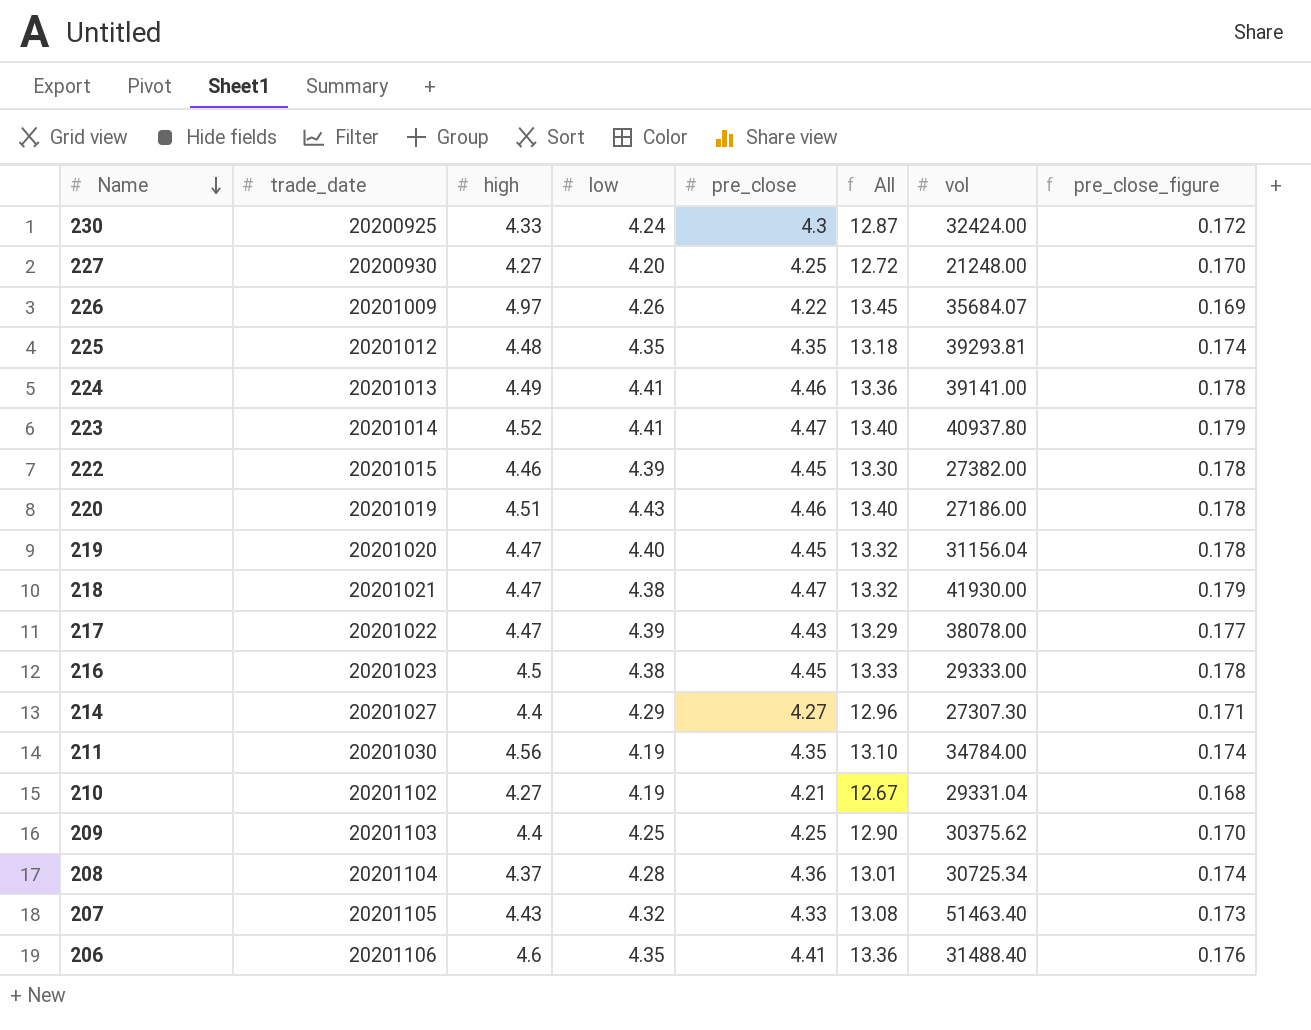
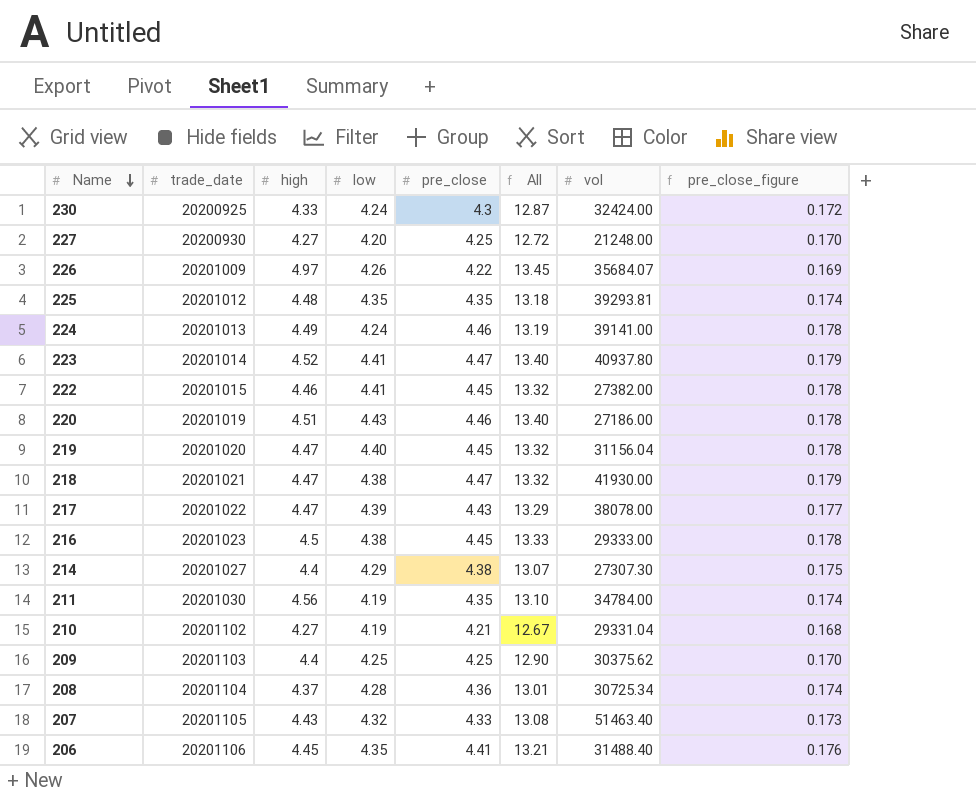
224 | low: 4.41 -> 4.24
224 | All: 13.36 -> 13.19
222 | low: 4.39 -> 4.41
222 | All: 13.30 -> 13.32
214 | pre_close: 4.27 -> 4.38
214 | All: 12.96 -> 13.07
214 | pre_close_figure: 0.171 -> 0.175
206 | high: 4.6 -> 4.45
206 | All: 13.36 -> 13.21

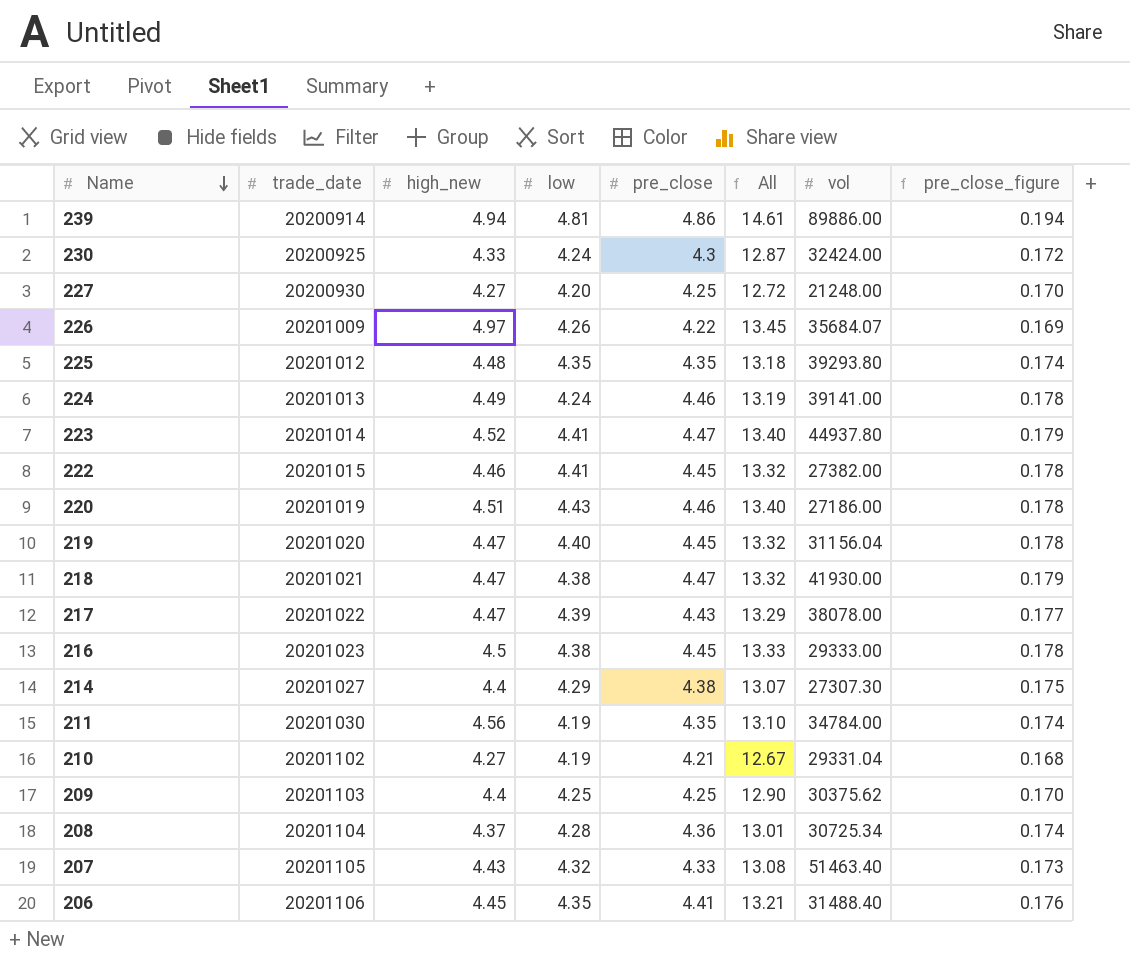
column name: high -> high_new
row 239: none -> 20200914 | 4.94 | 4.81 | 4.86 | 14.61 | 89886.00 | 0.194
225 | vol: 39293.81 -> 39293.80
223 | vol: 40937.80 -> 44937.80

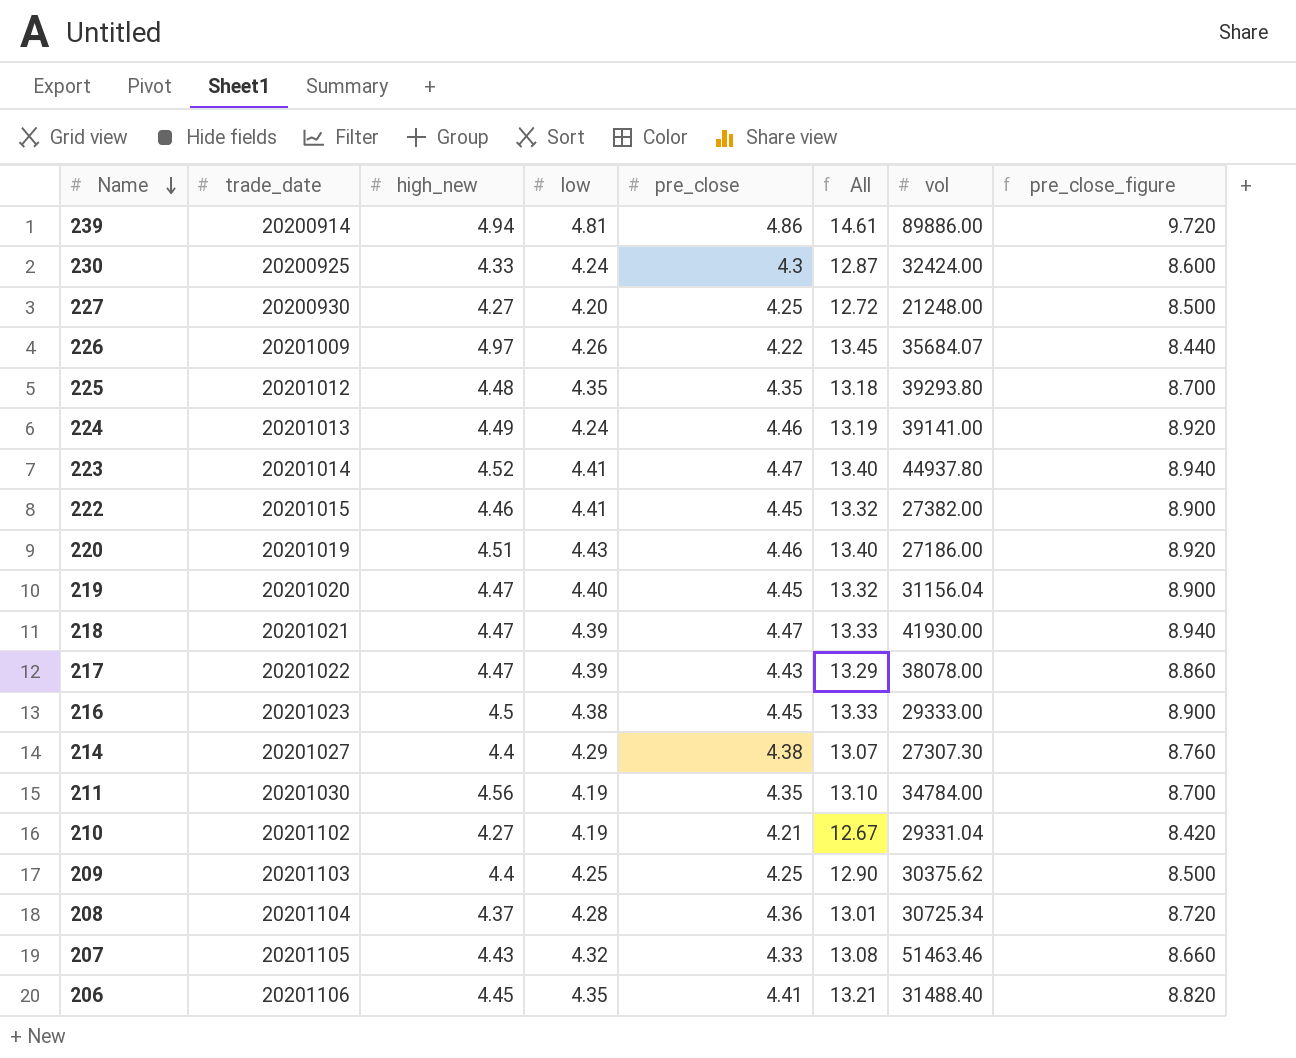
column pre_close_figure | formula: [pre_close] * 0.04 -> [pre_close] * 2
218 | low: 4.38 -> 4.39
218 | All: 13.32 -> 13.33
207 | vol: 51463.40 -> 51463.46

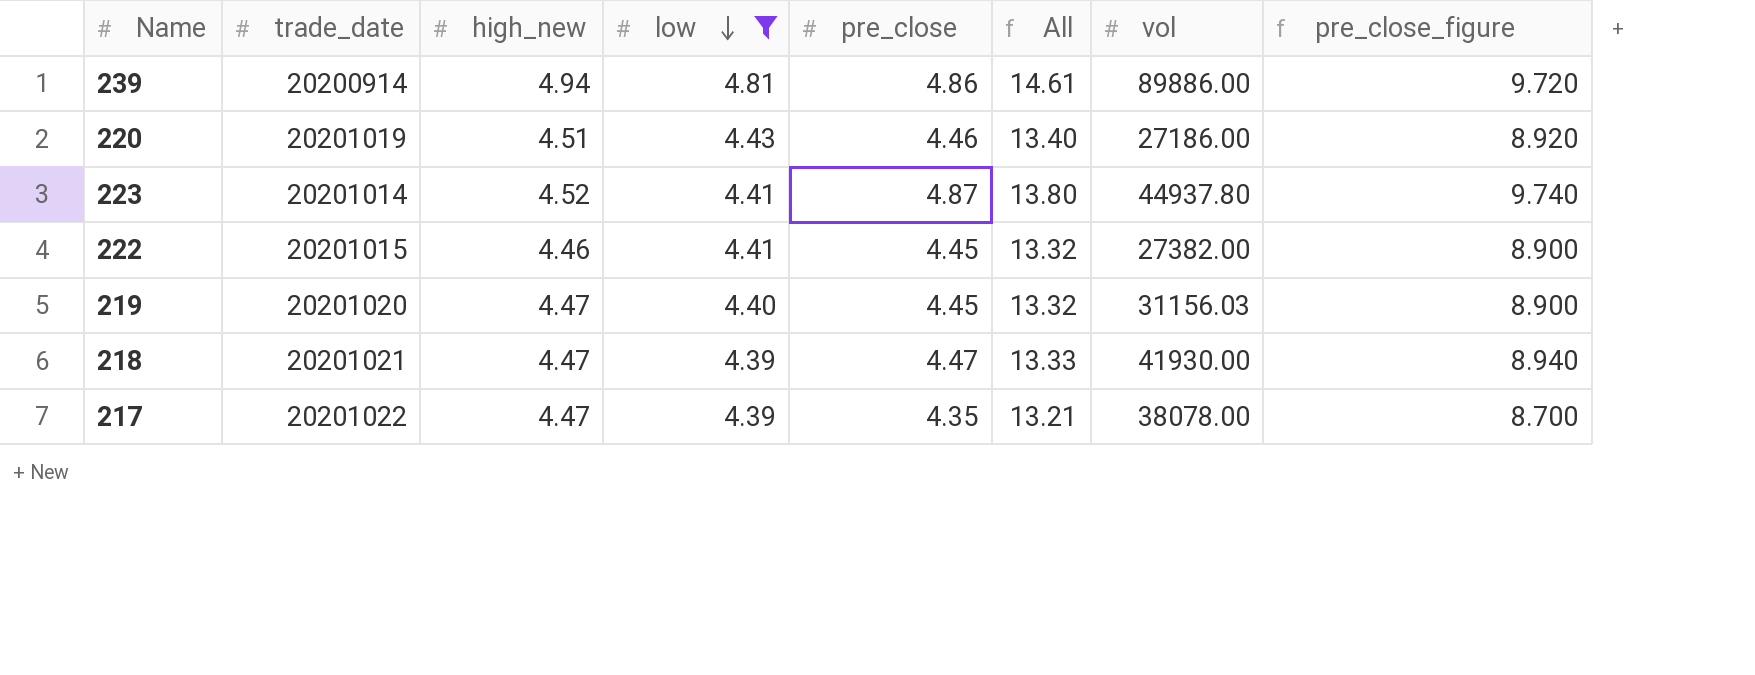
filter: none -> low >= 4.39
row order: Name descending -> low descending
223 | pre_close: 4.47 -> 4.87
223 | All: 13.40 -> 13.80
223 | pre_close_figure: 8.940 -> 9.740
219 | vol: 31156.04 -> 31156.03
217 | pre_close: 4.43 -> 4.35
217 | All: 13.29 -> 13.21
217 | pre_close_figure: 8.860 -> 8.700

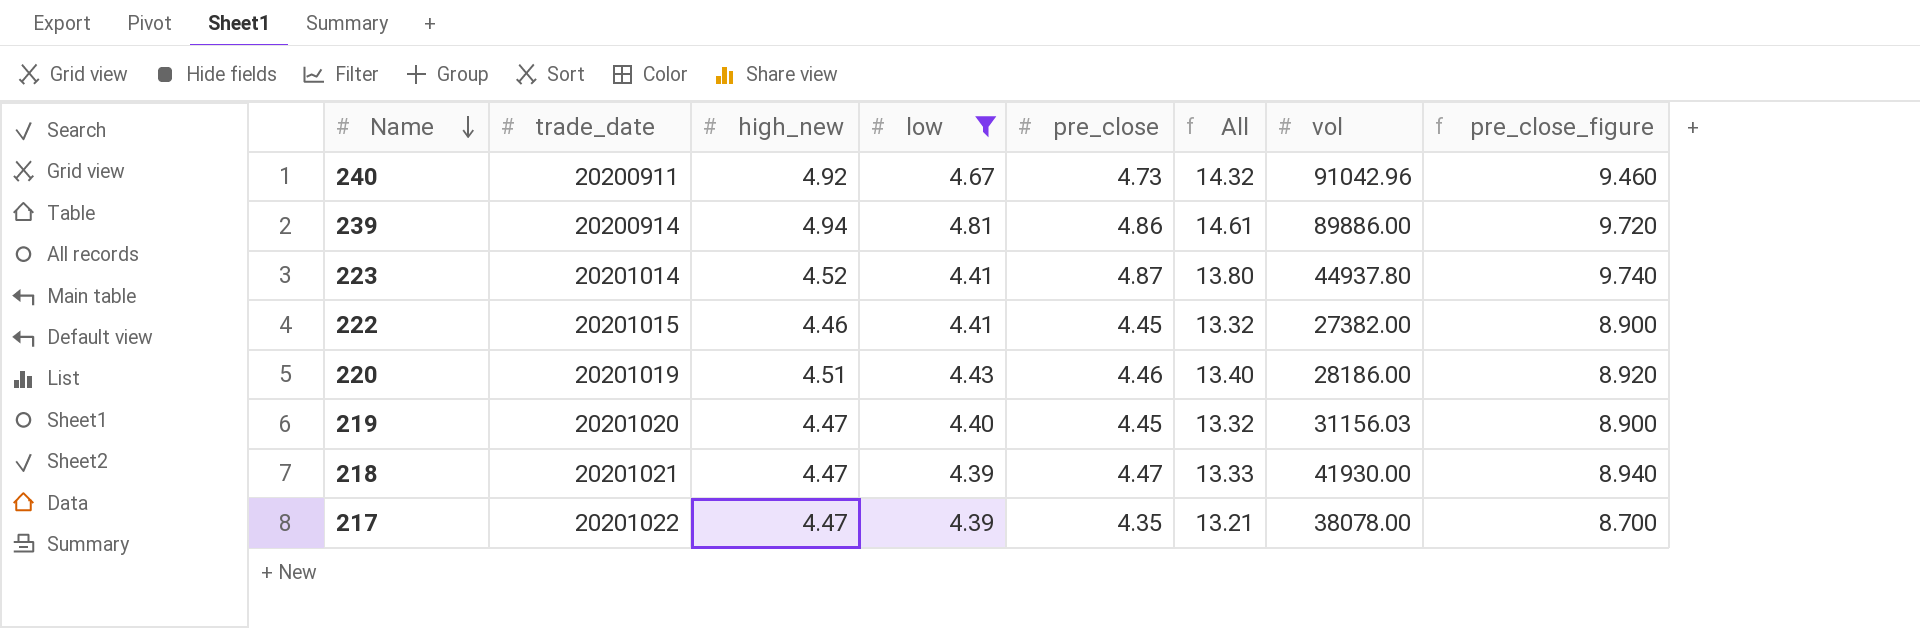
row order: low descending -> Name descending
row 240: none -> 20200911 | 4.92 | 4.67 | 4.73 | 14.32 | 91042.96 | 9.460
220 | vol: 27186.00 -> 28186.00

